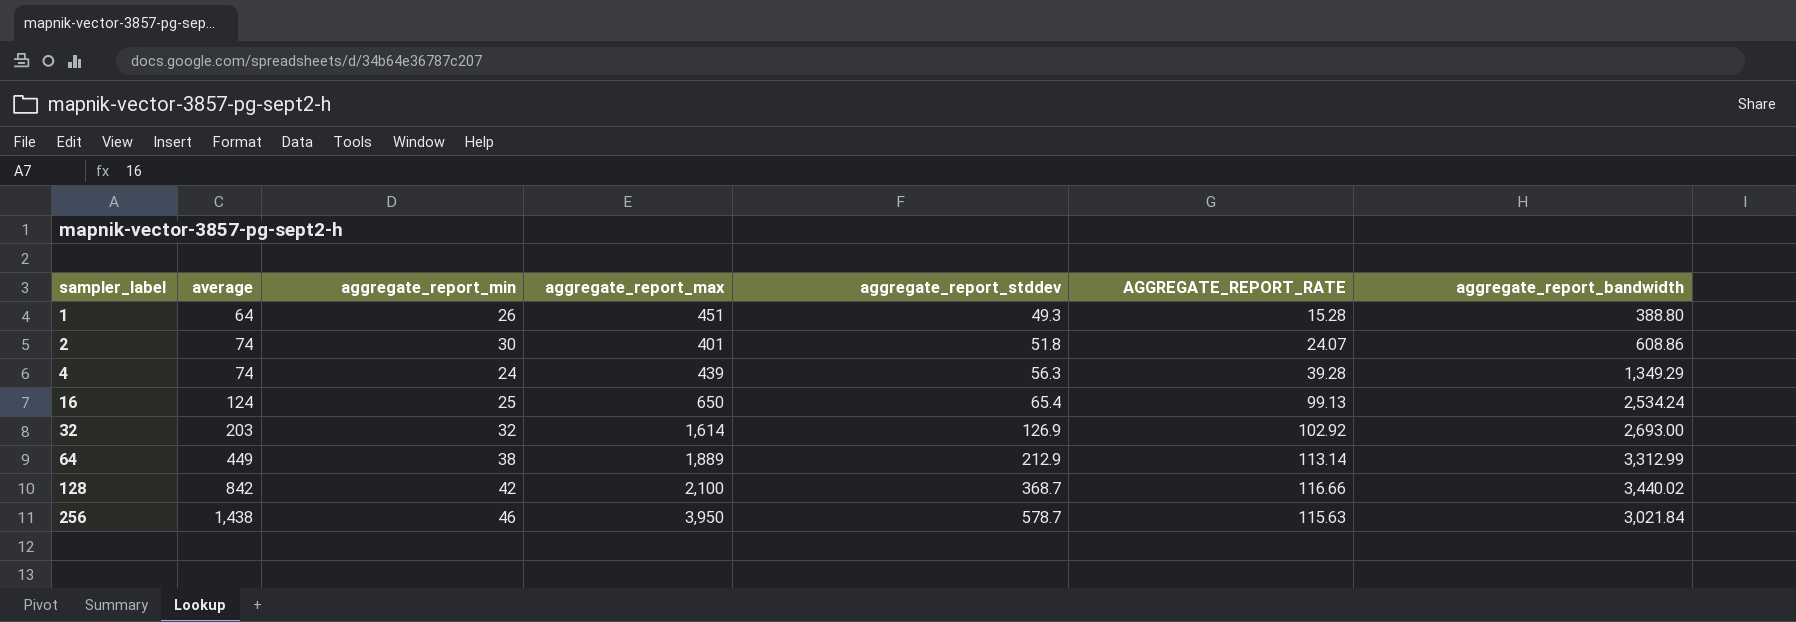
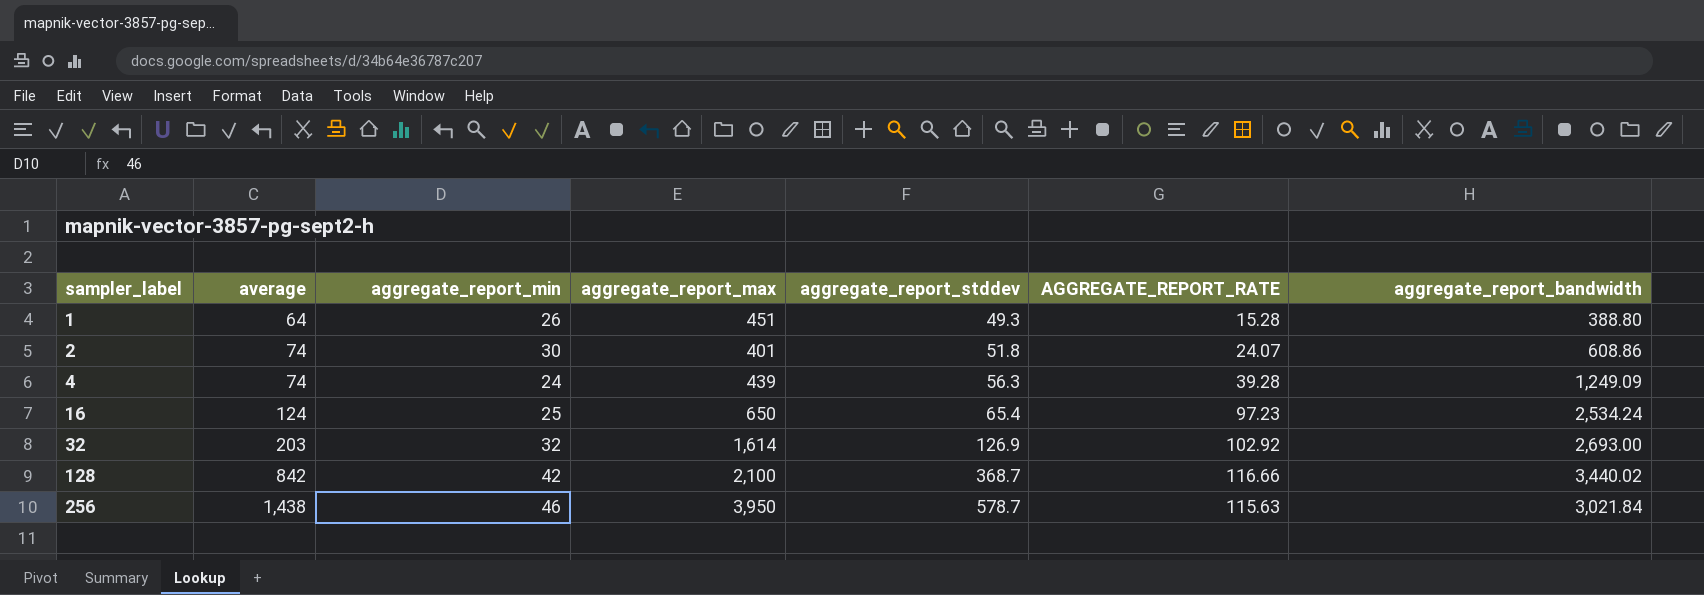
row 64: 449 | 38 | 1,889 | 212.9 | 113.14 | 3,312.99 -> none
4 | aggregate_report_bandwidth: 1,349.29 -> 1,249.09
16 | AGGREGATE_REPORT_RATE: 99.13 -> 97.23

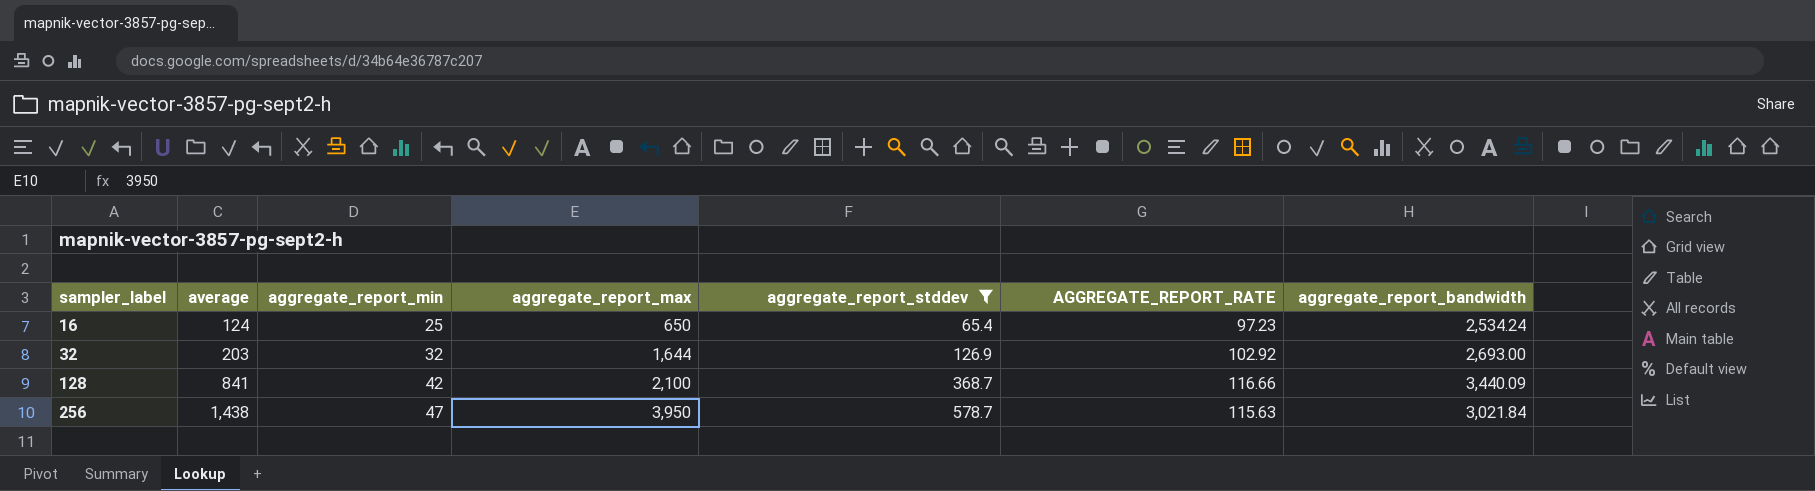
filter: none -> aggregate_report_stddev >= 65.4
32 | aggregate_report_max: 1,614 -> 1,644
128 | average: 842 -> 841
128 | aggregate_report_bandwidth: 3,440.02 -> 3,440.09
256 | aggregate_report_min: 46 -> 47

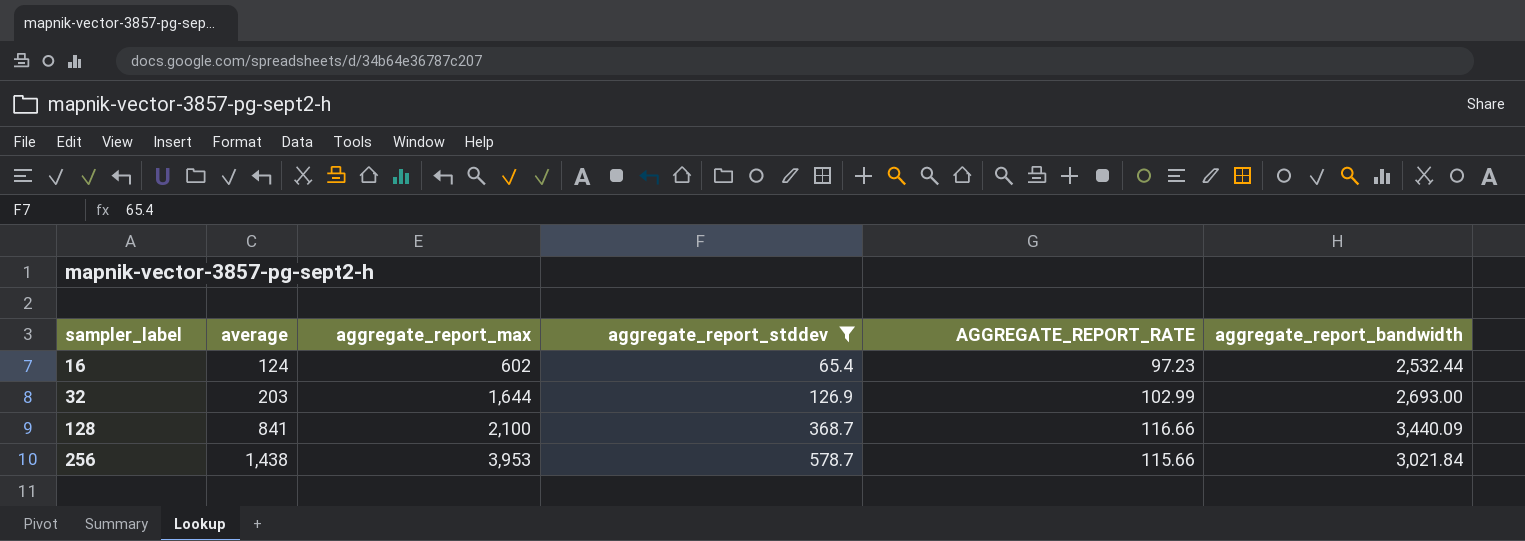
column aggregate_report_min | position: 3 -> none
16 | aggregate_report_max: 650 -> 602
16 | aggregate_report_bandwidth: 2,534.24 -> 2,532.44
32 | AGGREGATE_REPORT_RATE: 102.92 -> 102.99
256 | aggregate_report_max: 3,950 -> 3,953
256 | AGGREGATE_REPORT_RATE: 115.63 -> 115.66

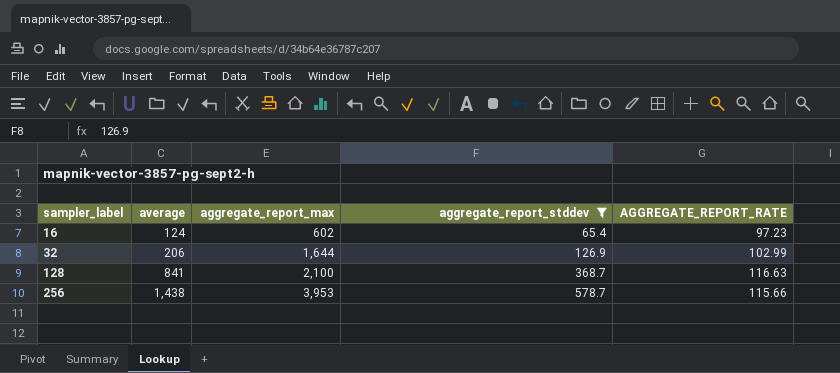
column aggregate_report_bandwidth | position: 6 -> none
32 | average: 203 -> 206
128 | AGGREGATE_REPORT_RATE: 116.66 -> 116.63

